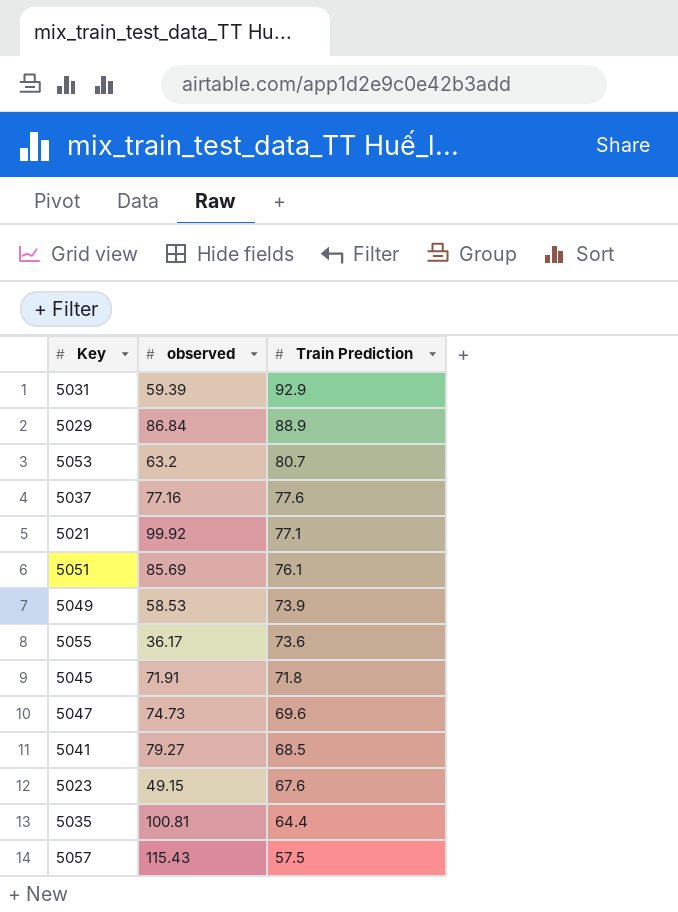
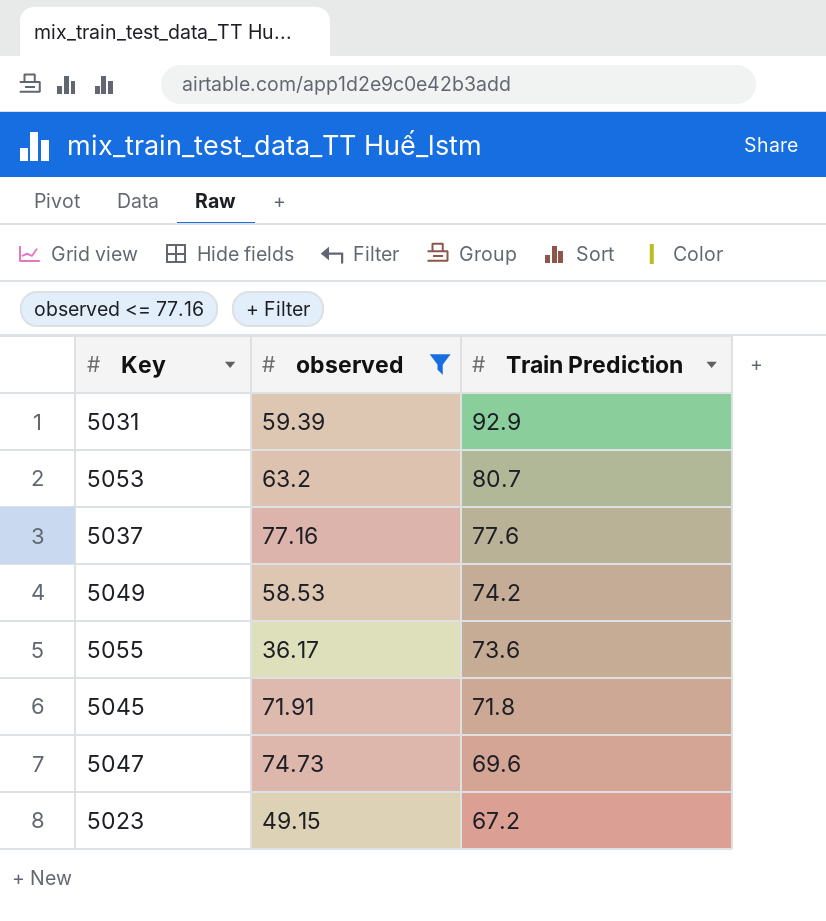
filter: none -> observed <= 77.16
5049 | Train Prediction: 73.9 -> 74.2
5023 | Train Prediction: 67.6 -> 67.2

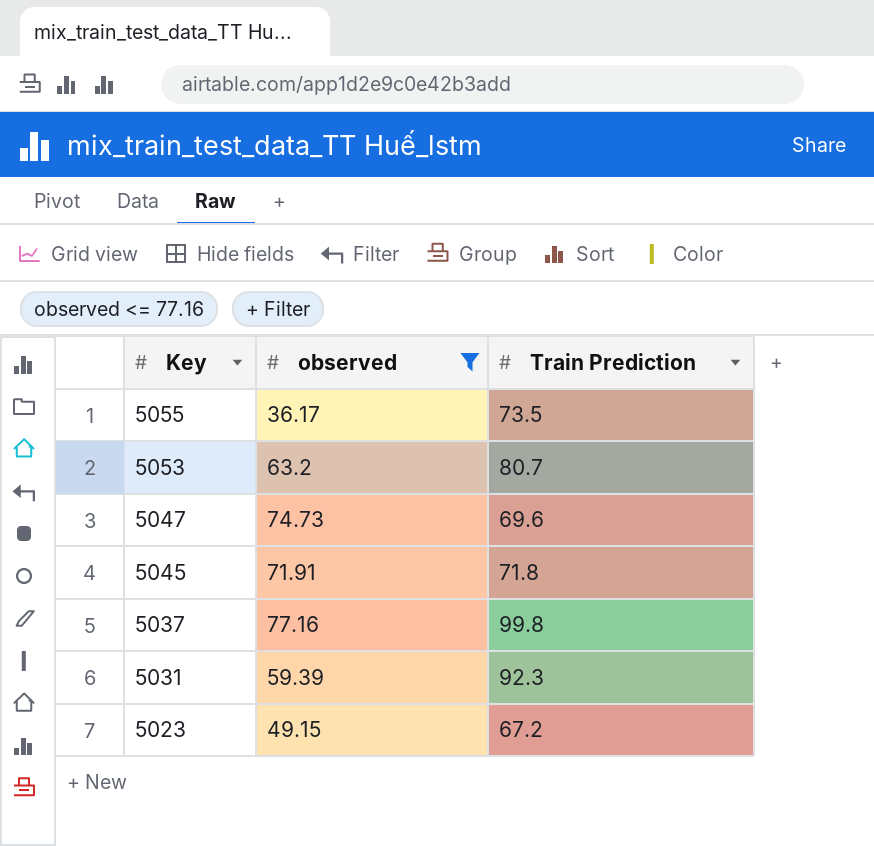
row order: Train Prediction descending -> Key descending
row 5049: 58.53 | 74.2 -> none
5055 | Train Prediction: 73.6 -> 73.5
5037 | Train Prediction: 77.6 -> 99.8
5031 | Train Prediction: 92.9 -> 92.3

